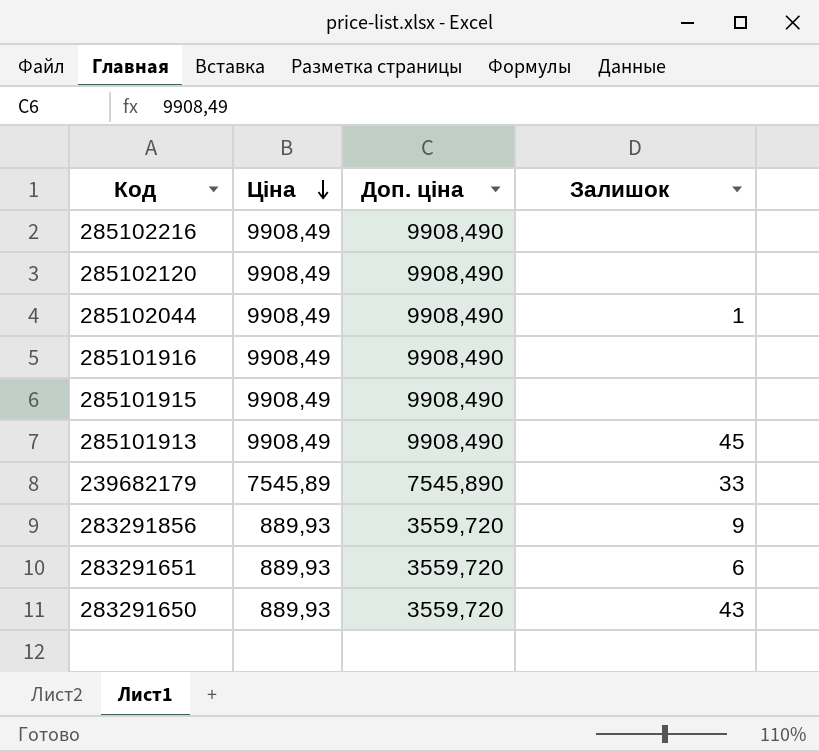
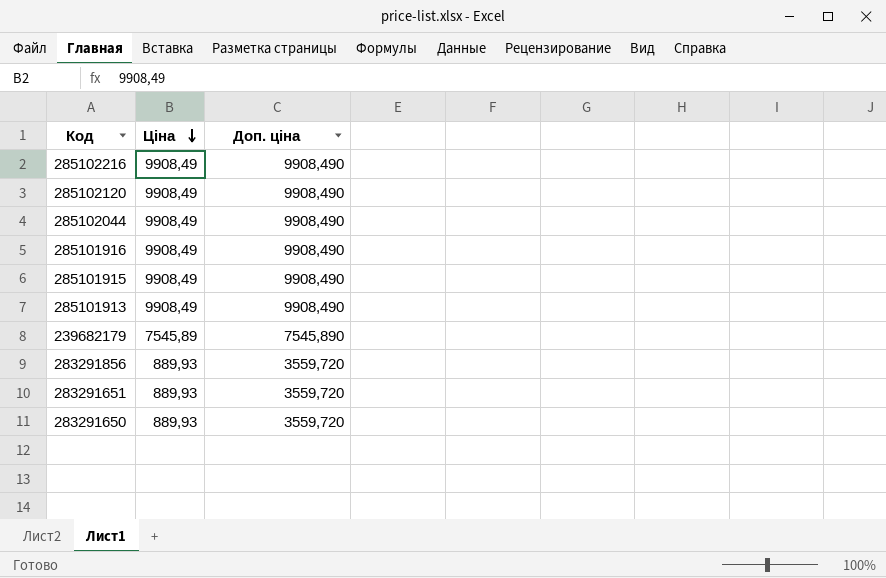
column Залишок | position: 4 -> none

